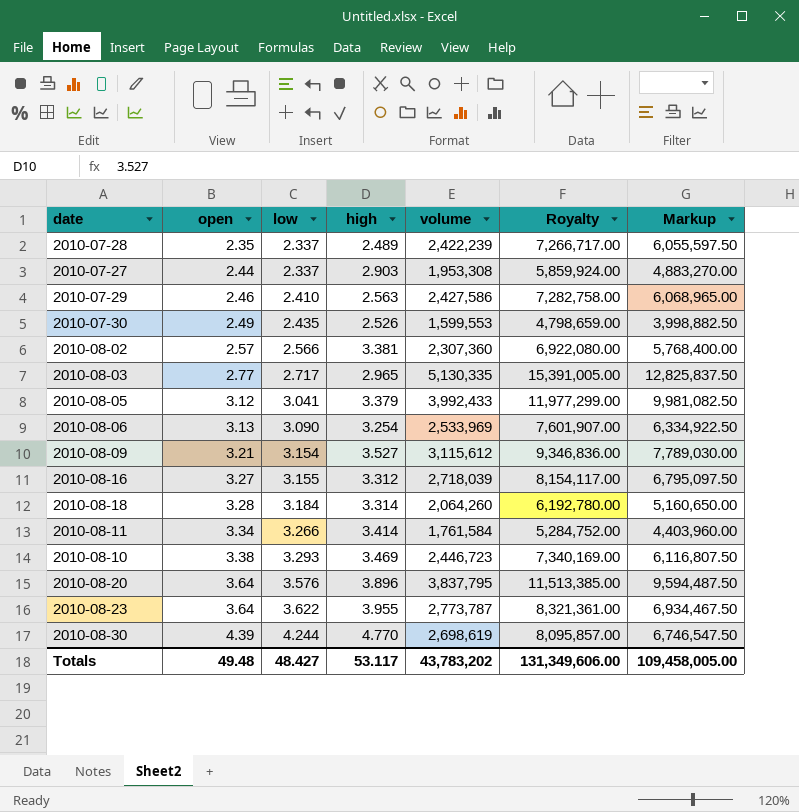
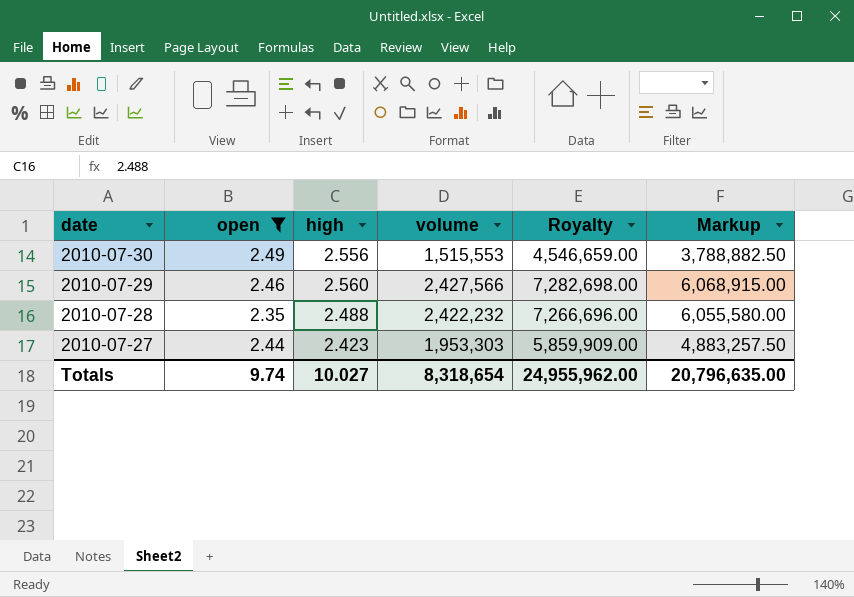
filter: none -> open <= 2.49
row order: open ascending -> date descending
column low | position: 3 -> none
2010-07-30 | high: 2.526 -> 2.556
2010-07-30 | volume: 1,599,553 -> 1,515,553
2010-07-30 | Royalty: 4,798,659.00 -> 4,546,659.00
2010-07-30 | Markup: 3,998,882.50 -> 3,788,882.50
2010-07-29 | high: 2.563 -> 2.560
2010-07-29 | volume: 2,427,586 -> 2,427,566
2010-07-29 | Royalty: 7,282,758.00 -> 7,282,698.00
2010-07-29 | Markup: 6,068,965.00 -> 6,068,915.00
2010-07-28 | high: 2.489 -> 2.488
2010-07-28 | volume: 2,422,239 -> 2,422,232
2010-07-28 | Royalty: 7,266,717.00 -> 7,266,696.00
2010-07-28 | Markup: 6,055,597.50 -> 6,055,580.00
2010-07-27 | high: 2.903 -> 2.423
2010-07-27 | volume: 1,953,308 -> 1,953,303
2010-07-27 | Royalty: 5,859,924.00 -> 5,859,909.00
2010-07-27 | Markup: 4,883,270.00 -> 4,883,257.50
Totals | open: 49.48 -> 9.74
Totals | high: 53.117 -> 10.027
Totals | volume: 43,783,202 -> 8,318,654
Totals | Royalty: 131,349,606.00 -> 24,955,962.00
Totals | Markup: 109,458,005.00 -> 20,796,635.00

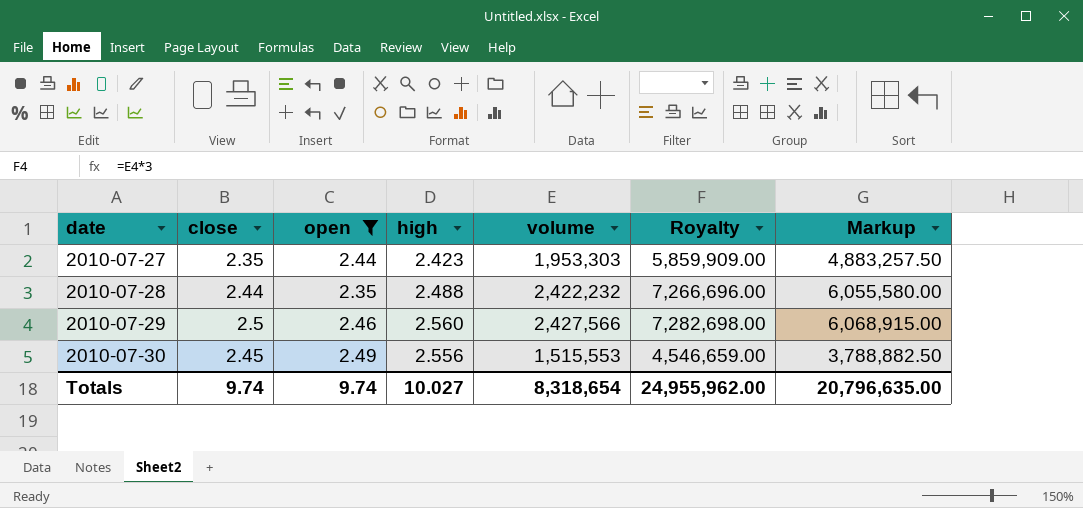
row order: date descending -> date ascending
column close | position: none -> 2

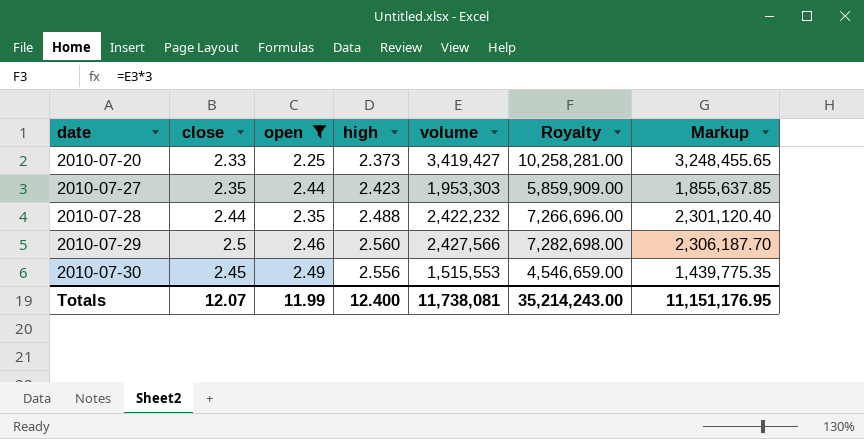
column Markup | formula: [volume] * 2.5 -> [volume] * 0.95
row 2010-07-20: none -> 2.33 | 2.25 | 2.373 | 3,419,427 | 10,258,281.00 | 3,248,455.65
Totals | close: 9.74 -> 12.07
Totals | open: 9.74 -> 11.99
Totals | high: 10.027 -> 12.400
Totals | volume: 8,318,654 -> 11,738,081
Totals | Royalty: 24,955,962.00 -> 35,214,243.00
Totals | Markup: 20,796,635.00 -> 11,151,176.95

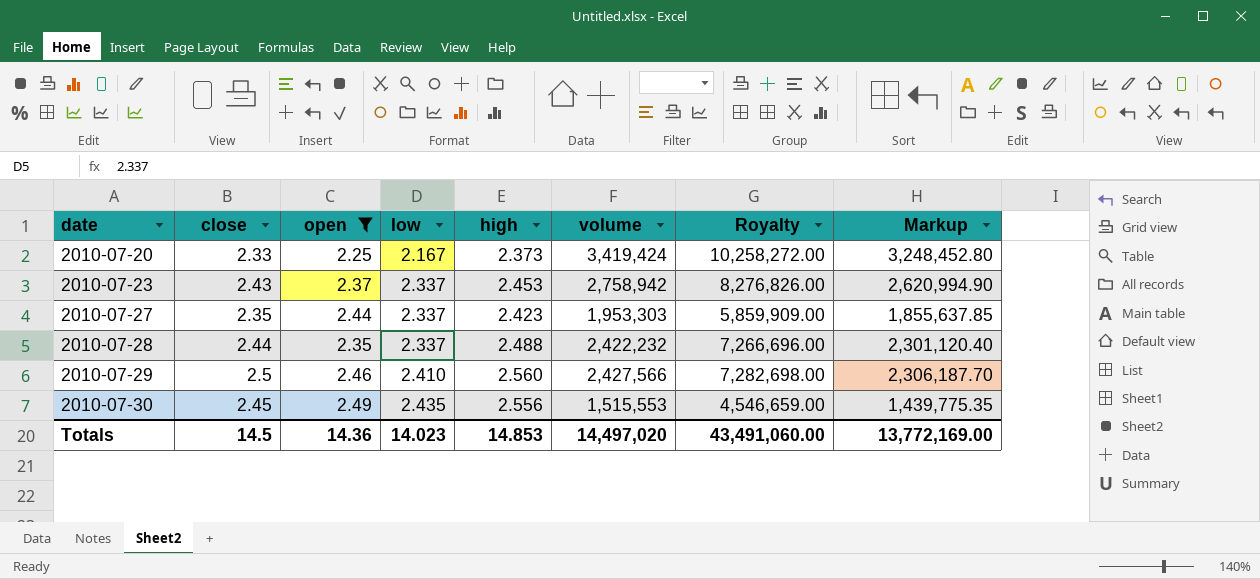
column low | position: none -> 4
2010-07-20 | volume: 3,419,427 -> 3,419,424
2010-07-20 | Royalty: 10,258,281.00 -> 10,258,272.00
2010-07-20 | Markup: 3,248,455.65 -> 3,248,452.80
row 2010-07-23: none -> 2.43 | 2.37 | 2.337 | 2.453 | 2,758,942 | 8,276,826.00 | 2,620,994.90
Totals | close: 12.07 -> 14.5
Totals | open: 11.99 -> 14.36
Totals | high: 12.400 -> 14.853
Totals | volume: 11,738,081 -> 14,497,020
Totals | Royalty: 35,214,243.00 -> 43,491,060.00
Totals | Markup: 11,151,176.95 -> 13,772,169.00

